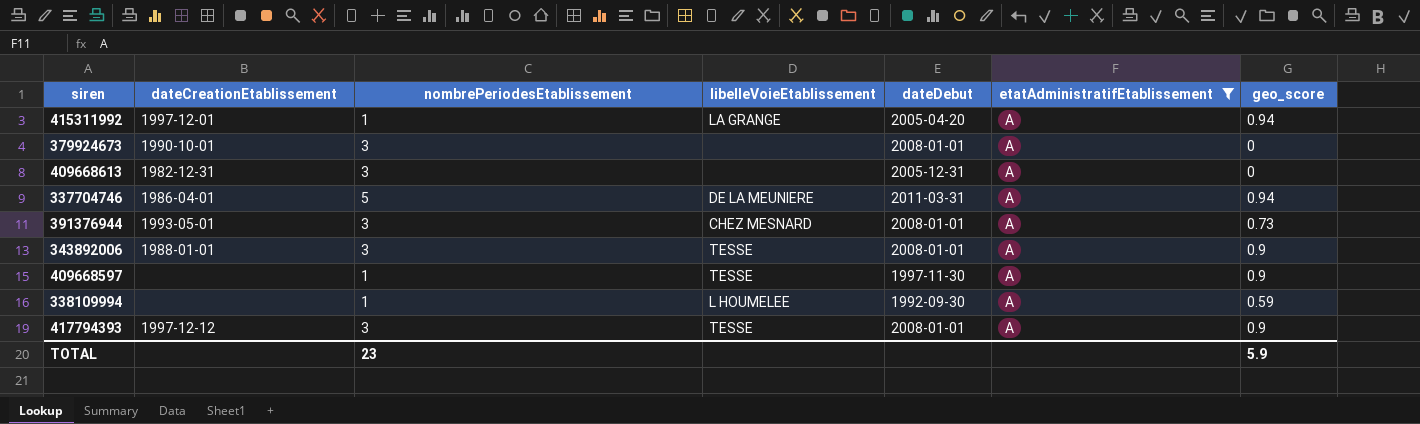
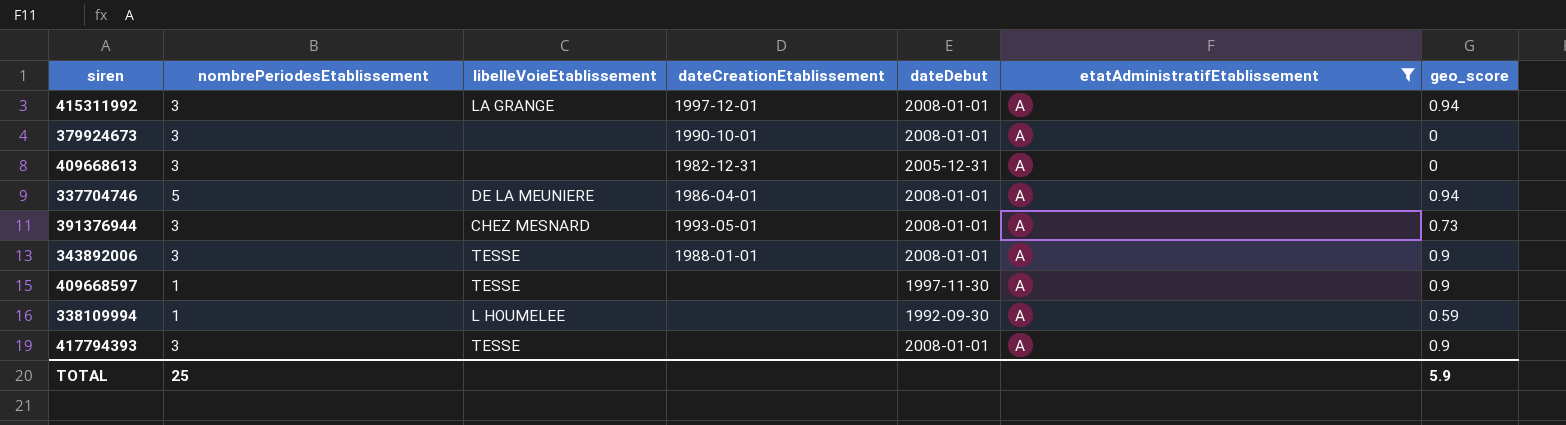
column dateCreationEtablissement | position: 2 -> 4
415311992 | nombrePeriodesEtablissement: 1 -> 3
415311992 | dateDebut: 2005-04-20 -> 2008-01-01
337704746 | dateDebut: 2011-03-31 -> 2008-01-01
417794393 | dateCreationEtablissement: 1997-12-12 -> none
TOTAL | nombrePeriodesEtablissement: 23 -> 25

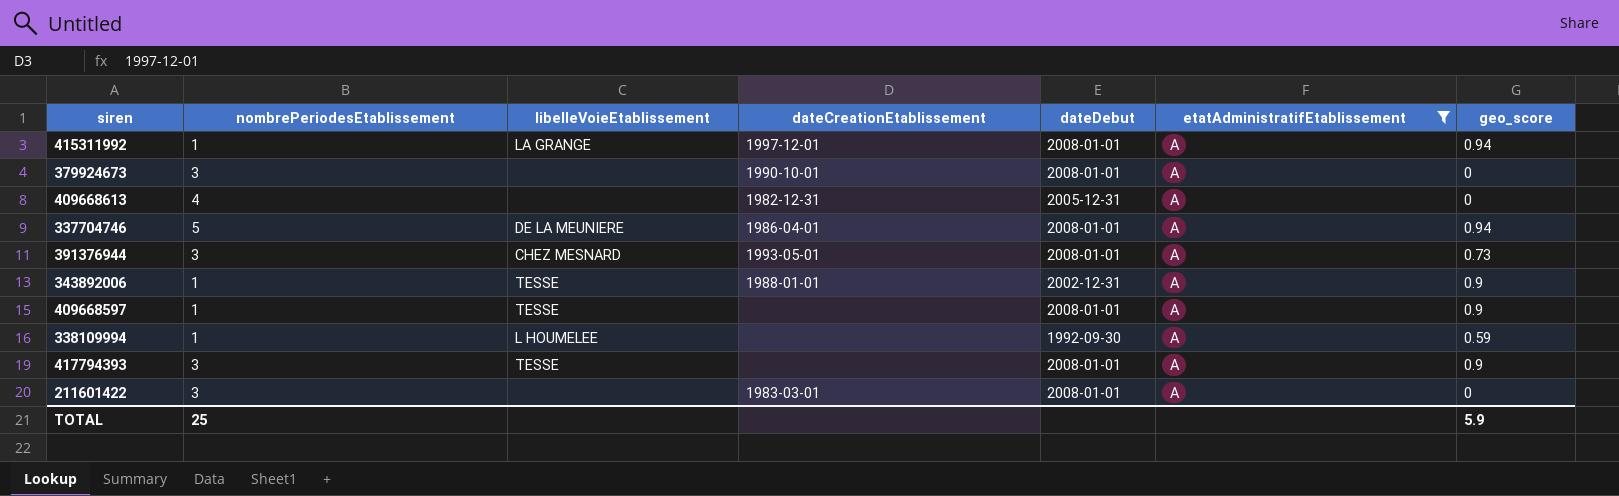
415311992 | nombrePeriodesEtablissement: 3 -> 1
409668613 | nombrePeriodesEtablissement: 3 -> 4
343892006 | nombrePeriodesEtablissement: 3 -> 1
343892006 | dateDebut: 2008-01-01 -> 2002-12-31
409668597 | dateDebut: 1997-11-30 -> 2008-01-01
row 211601422: none -> 3 | none | 1983-03-01 | 2008-01-01 | A | 0

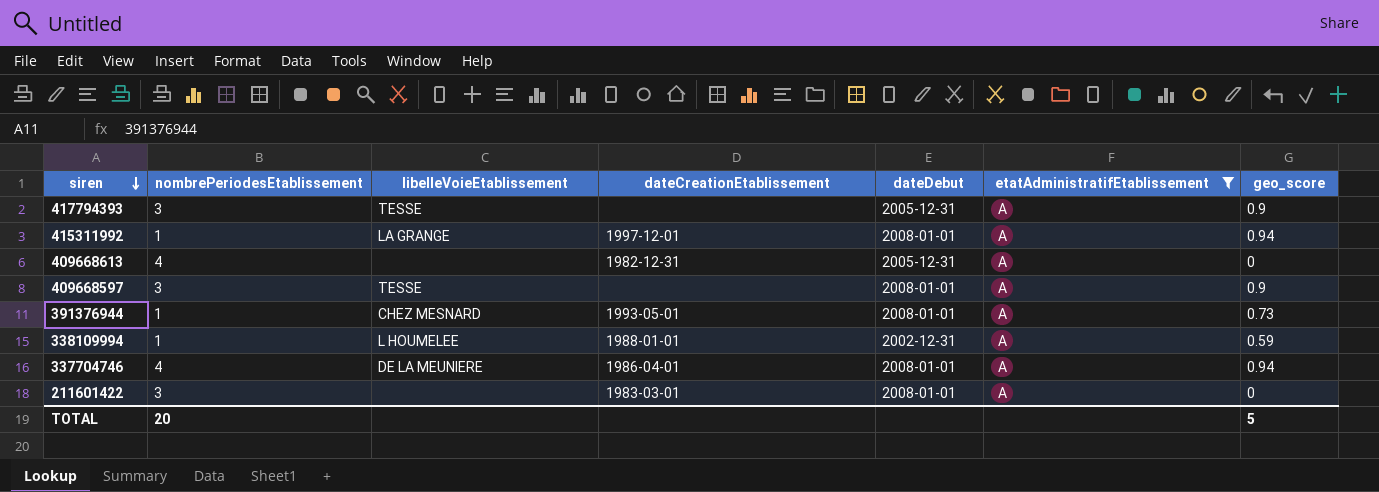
row order: none -> siren descending
row 379924673: 3 | none | 1990-10-01 | 2008-01-01 | A | 0 -> none
row 343892006: 1 | TESSE | 1988-01-01 | 2002-12-31 | A | 0.9 -> none
417794393 | dateDebut: 2008-01-01 -> 2005-12-31
409668597 | nombrePeriodesEtablissement: 1 -> 3
391376944 | nombrePeriodesEtablissement: 3 -> 1
338109994 | dateCreationEtablissement: none -> 1988-01-01
338109994 | dateDebut: 1992-09-30 -> 2002-12-31
337704746 | nombrePeriodesEtablissement: 5 -> 4
TOTAL | nombrePeriodesEtablissement: 25 -> 20
TOTAL | geo_score: 5.9 -> 5

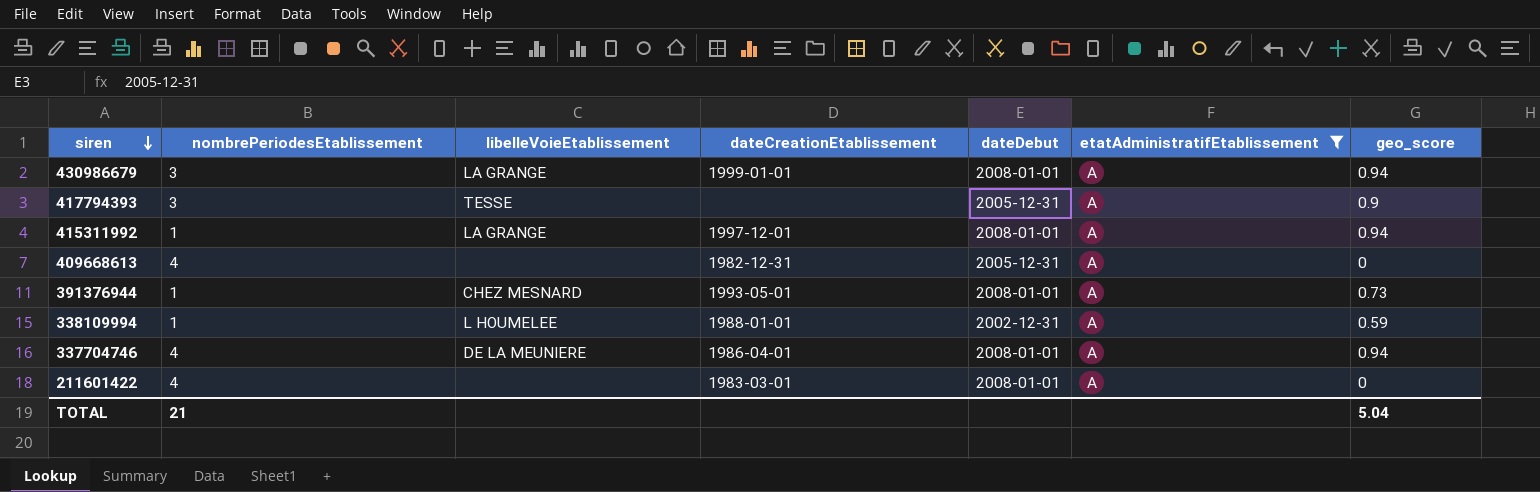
row 409668597: 3 | TESSE | none | 2008-01-01 | A | 0.9 -> none
row 430986679: none -> 3 | LA GRANGE | 1999-01-01 | 2008-01-01 | A | 0.94
211601422 | nombrePeriodesEtablissement: 3 -> 4
TOTAL | nombrePeriodesEtablissement: 20 -> 21
TOTAL | geo_score: 5 -> 5.04

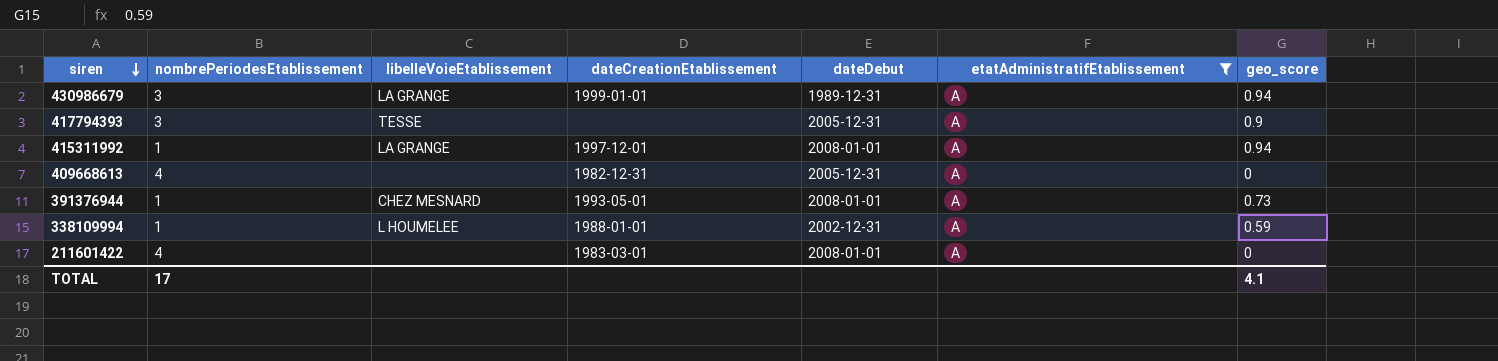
row 337704746: 4 | DE LA MEUNIERE | 1986-04-01 | 2008-01-01 | A | 0.94 -> none
430986679 | dateDebut: 2008-01-01 -> 1989-12-31
TOTAL | nombrePeriodesEtablissement: 21 -> 17
TOTAL | geo_score: 5.04 -> 4.1

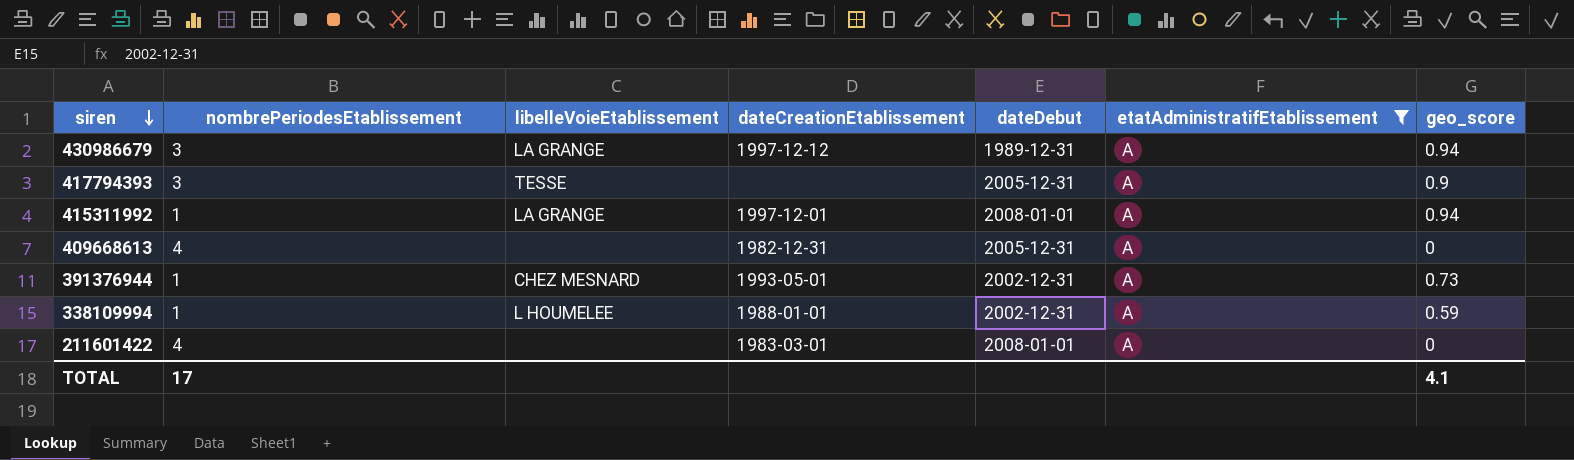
430986679 | dateCreationEtablissement: 1999-01-01 -> 1997-12-12
391376944 | dateDebut: 2008-01-01 -> 2002-12-31

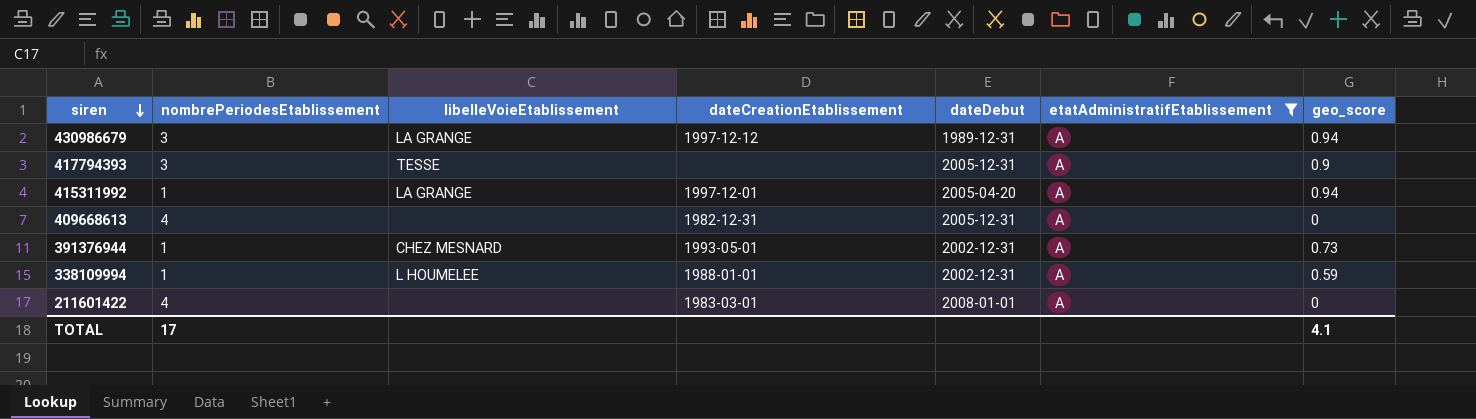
415311992 | dateDebut: 2008-01-01 -> 2005-04-20

